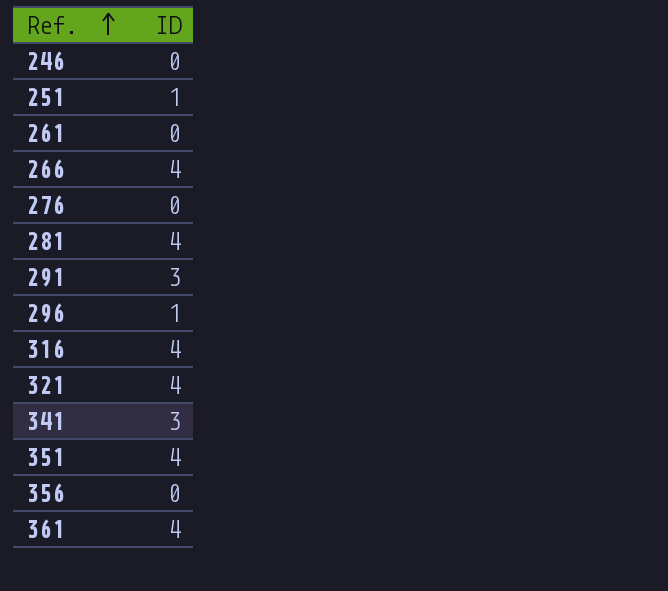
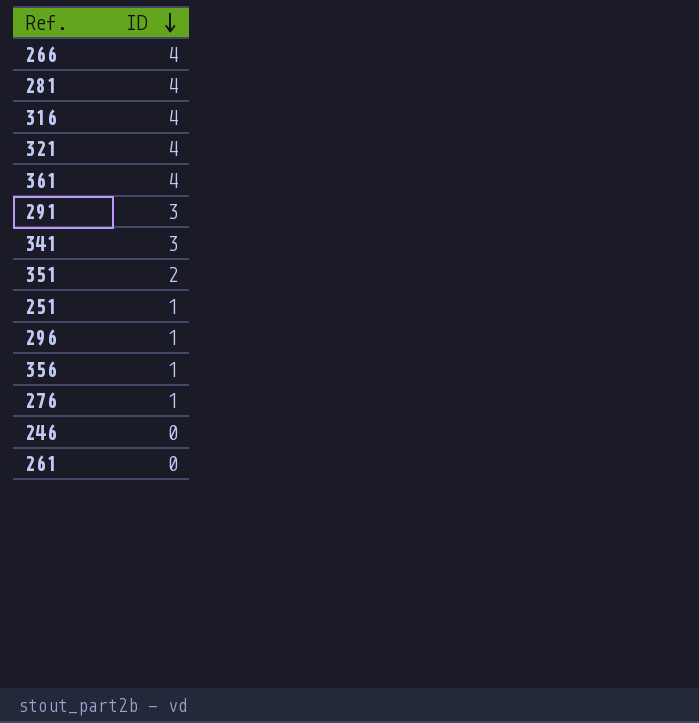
row order: Ref. ascending -> ID descending
351 | ID: 4 -> 2
356 | ID: 0 -> 1
276 | ID: 0 -> 1

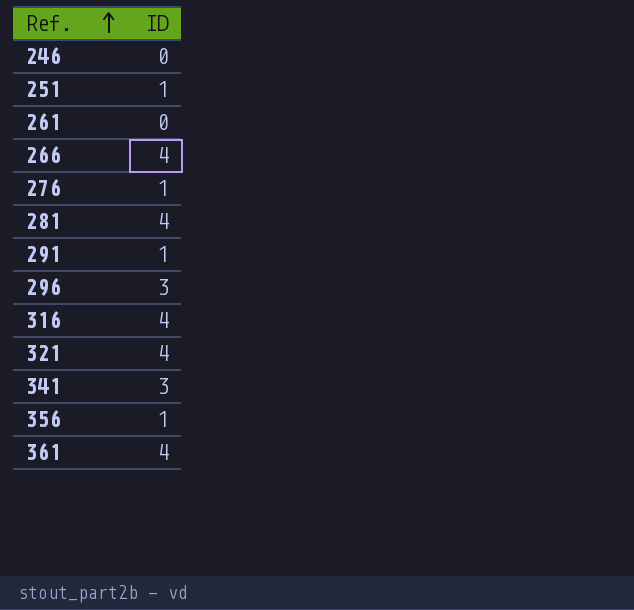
row order: ID descending -> Ref. ascending
row 351: 2 -> none
291 | ID: 3 -> 1
296 | ID: 1 -> 3

